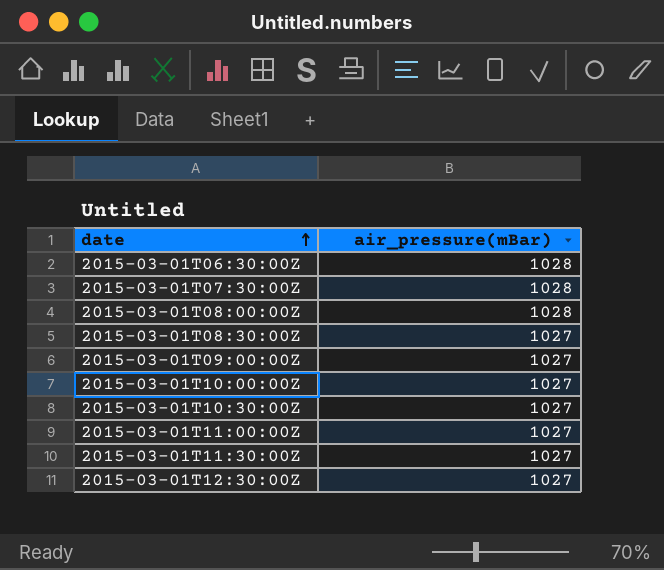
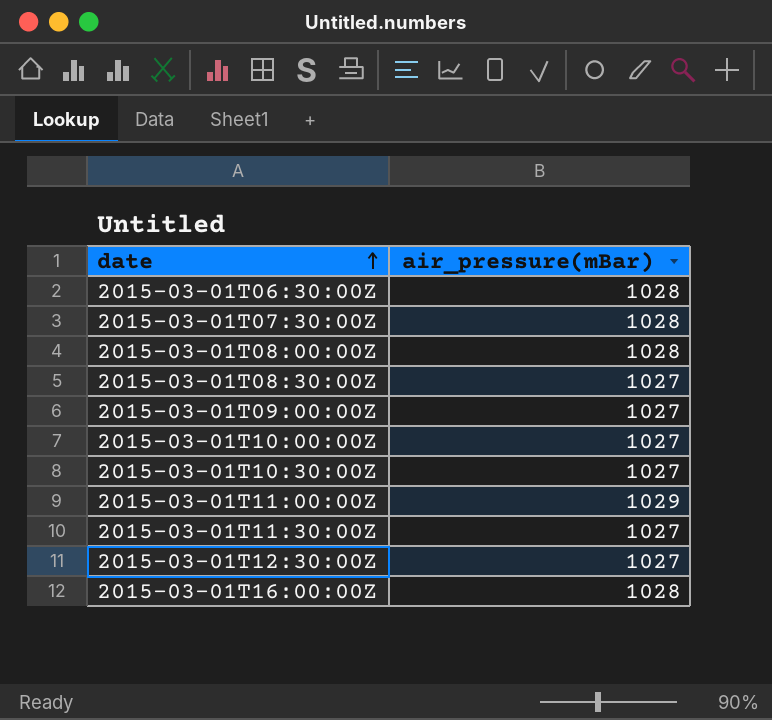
2015-03-01T11:00:00Z | air_pressure(mBar): 1027 -> 1029
row 2015-03-01T16:00:00Z: none -> 1028

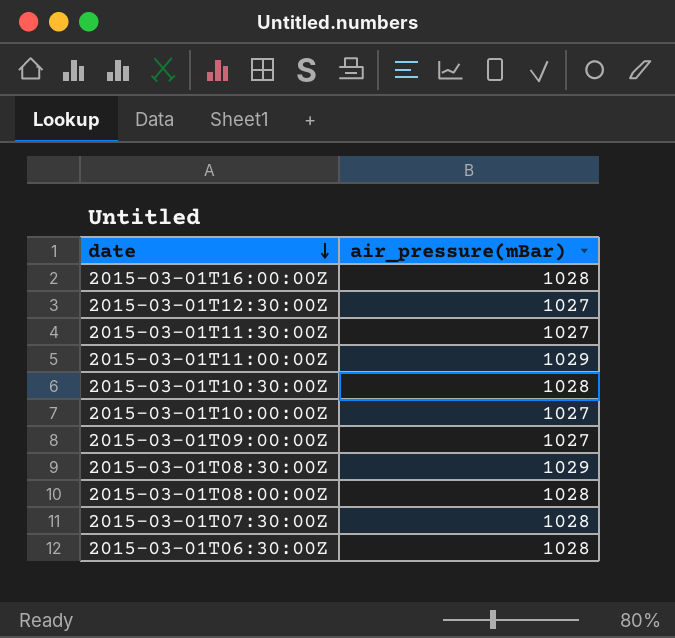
row order: date ascending -> date descending
2015-03-01T10:30:00Z | air_pressure(mBar): 1027 -> 1028
2015-03-01T08:30:00Z | air_pressure(mBar): 1027 -> 1029

